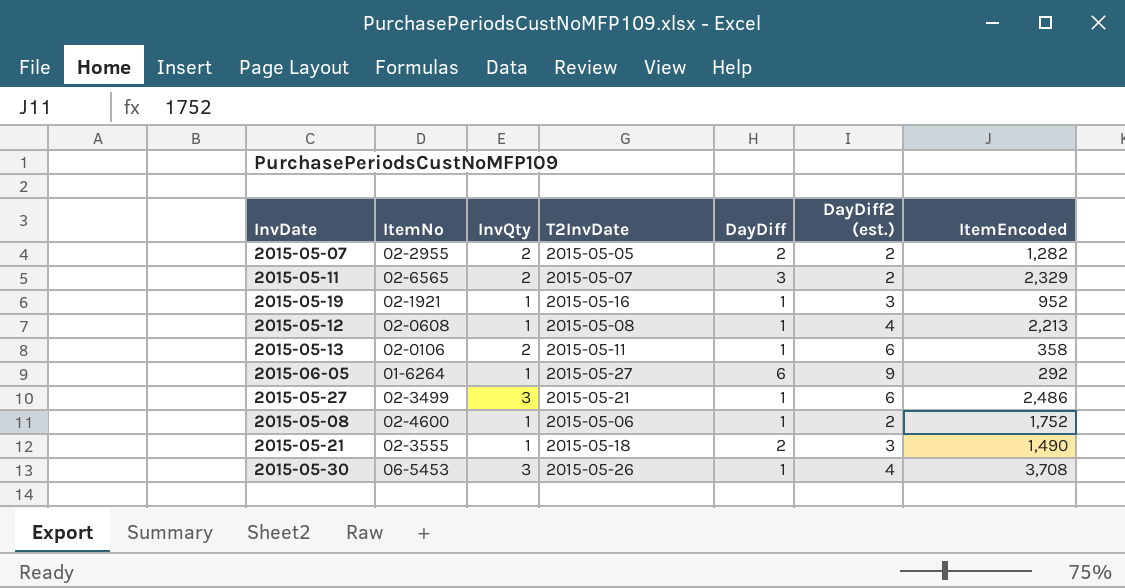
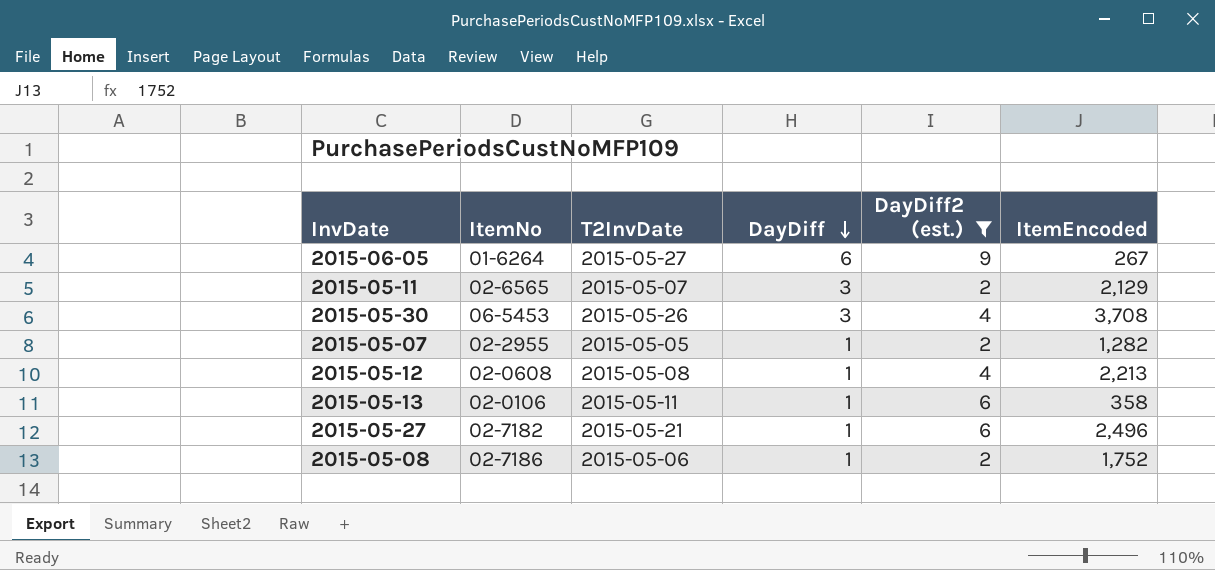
filter: none -> DayDiff2 (est.) != 3
row order: none -> DayDiff descending
column InvQty | position: 3 -> none
2015-06-05 | ItemEncoded: 292 -> 267
2015-05-11 | ItemEncoded: 2,329 -> 2,129
2015-05-30 | DayDiff: 1 -> 3
2015-05-07 | DayDiff: 2 -> 1
2015-05-27 | ItemNo: 02-3499 -> 02-7182
2015-05-27 | ItemEncoded: 2,486 -> 2,496
2015-05-08 | ItemNo: 02-4600 -> 02-7186

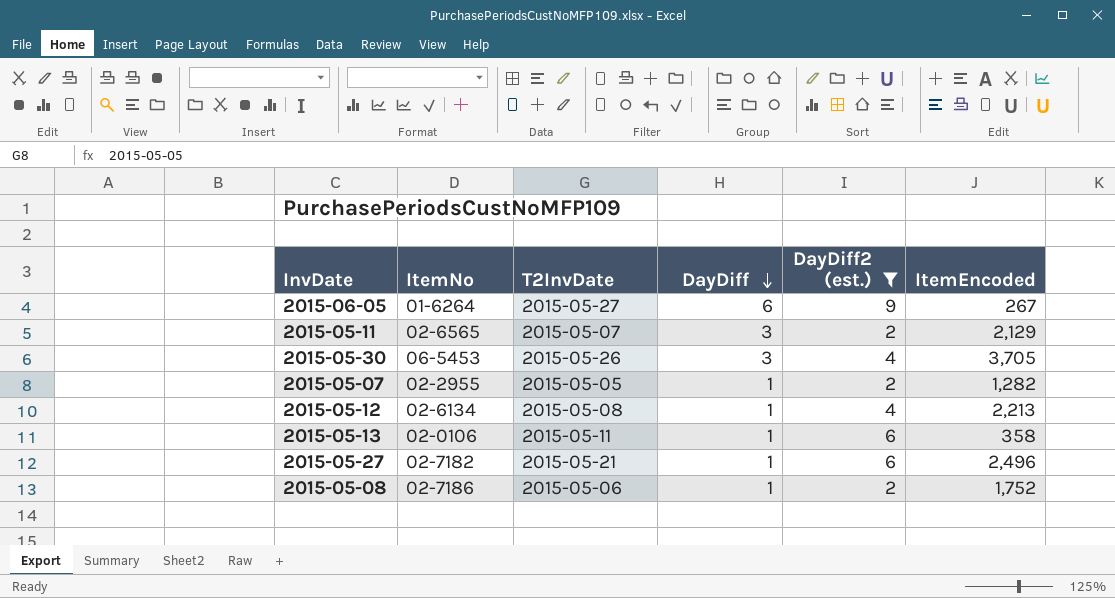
2015-05-30 | ItemEncoded: 3,708 -> 3,705
2015-05-12 | ItemNo: 02-0608 -> 02-6134

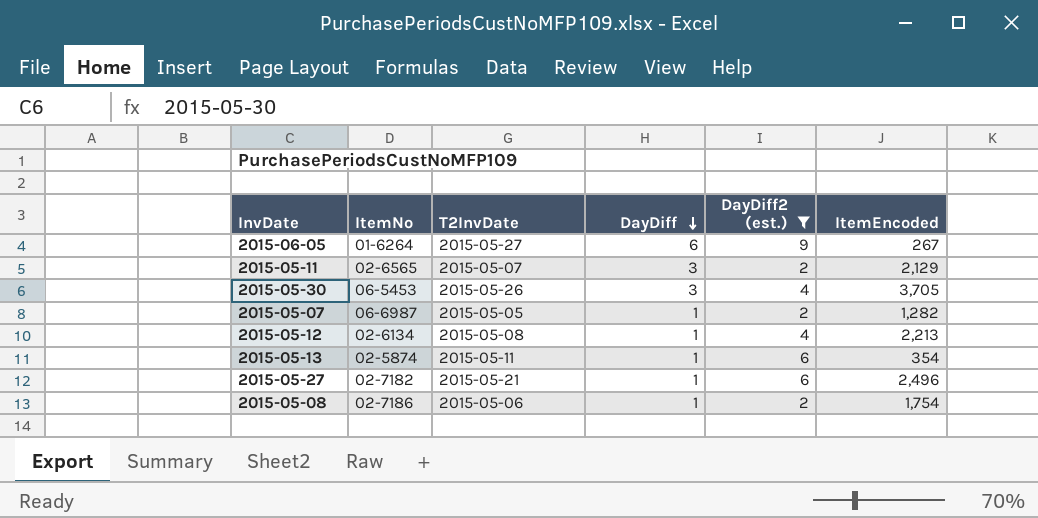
2015-05-07 | ItemNo: 02-2955 -> 06-6987
2015-05-13 | ItemNo: 02-0106 -> 02-5874
2015-05-13 | ItemEncoded: 358 -> 354
2015-05-08 | ItemEncoded: 1,752 -> 1,754

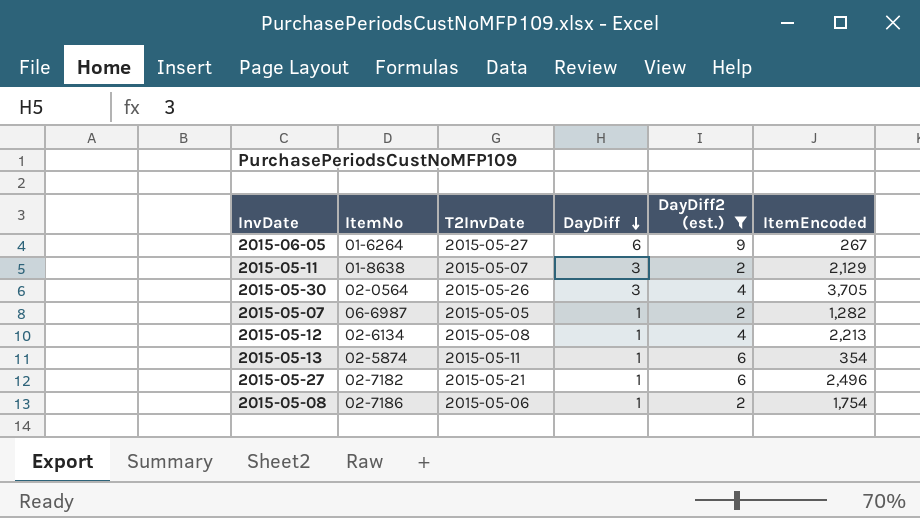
2015-05-11 | ItemNo: 02-6565 -> 01-8638
2015-05-30 | ItemNo: 06-5453 -> 02-0564

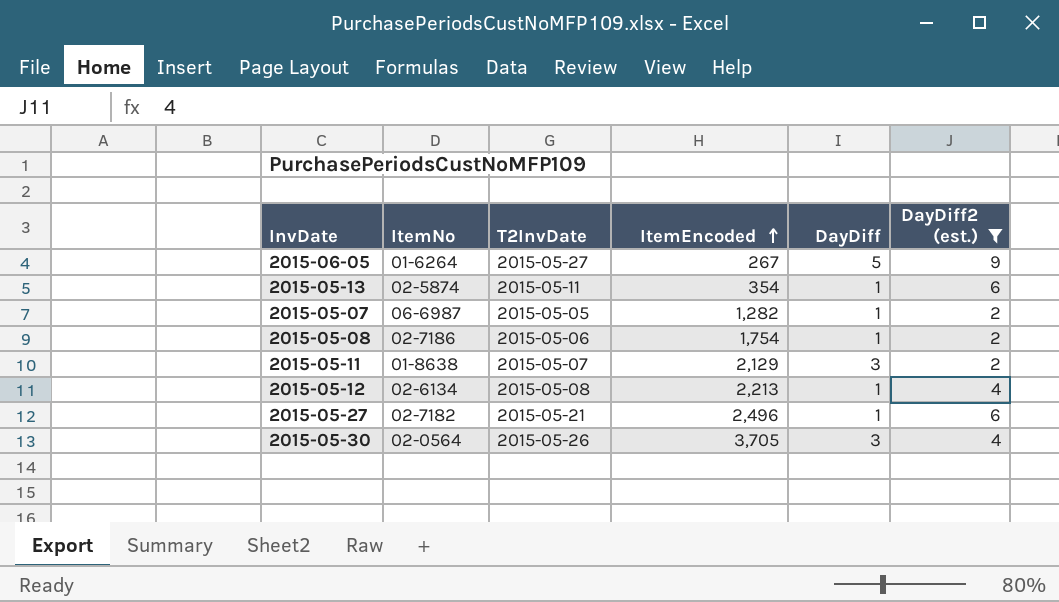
row order: DayDiff descending -> ItemEncoded ascending
column ItemEncoded | position: 6 -> 4
2015-06-05 | DayDiff: 6 -> 5

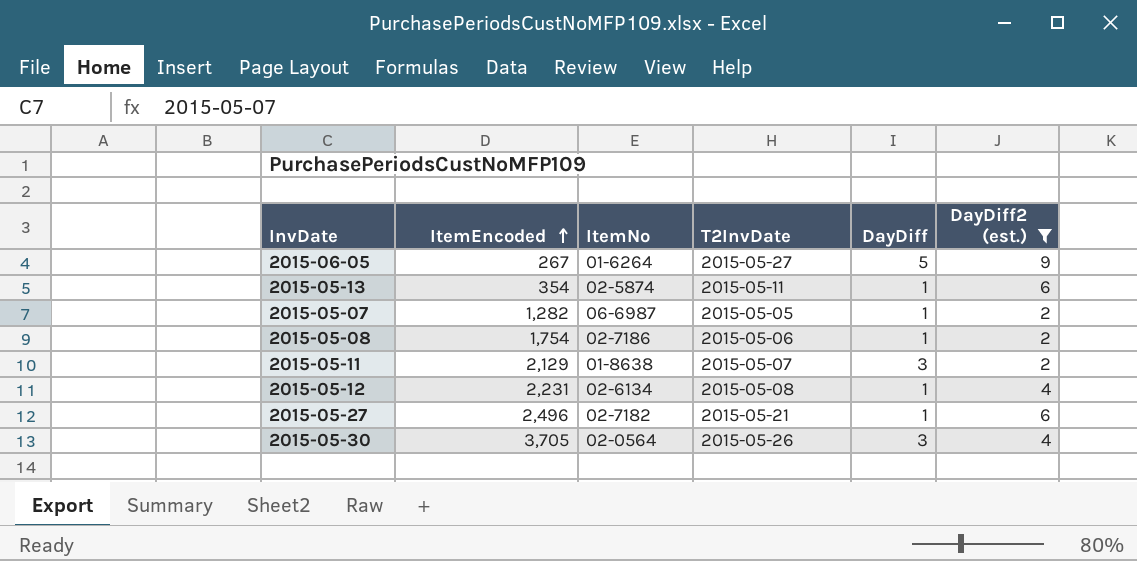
column ItemEncoded | position: 4 -> 2
2015-05-12 | ItemEncoded: 2,213 -> 2,231

